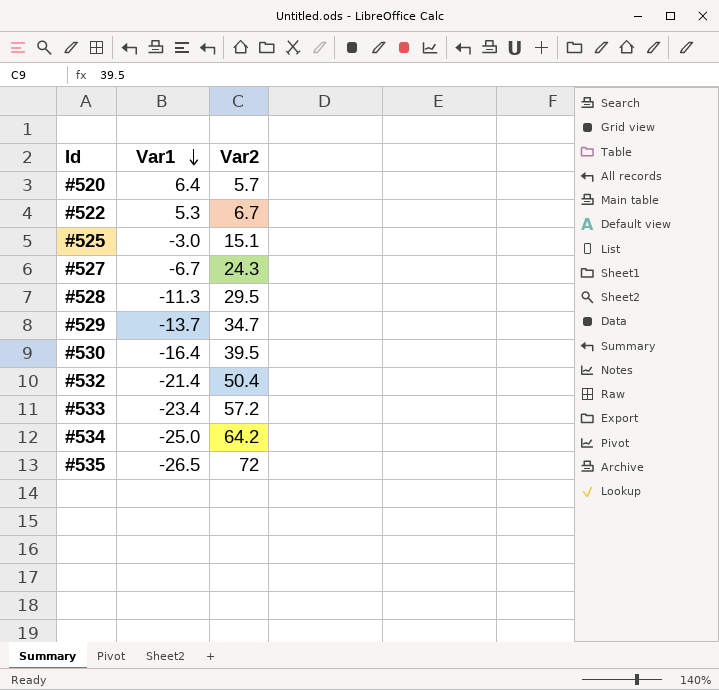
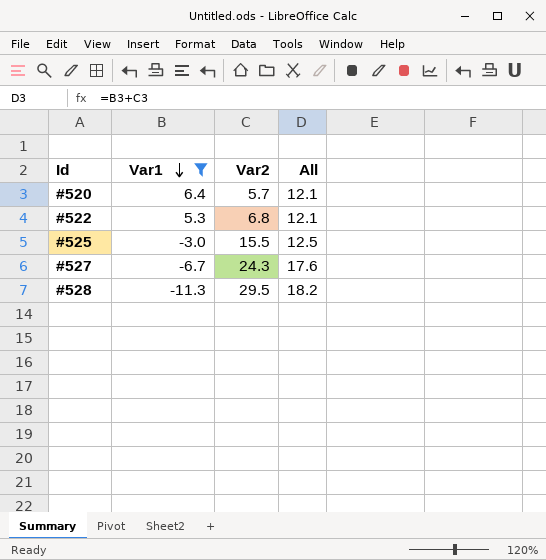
filter: none -> Var1 >= -11.3
column All | formula: none -> [Var1] + [Var2]
#522 | Var2: 6.7 -> 6.8
#525 | Var2: 15.1 -> 15.5

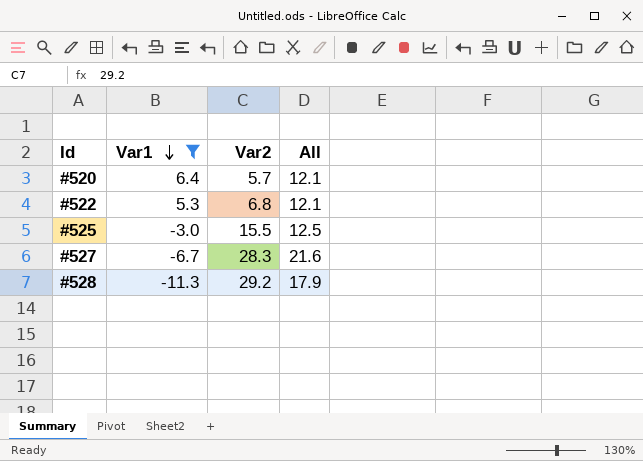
#527 | Var2: 24.3 -> 28.3
#527 | All: 17.6 -> 21.6
#528 | Var2: 29.5 -> 29.2
#528 | All: 18.2 -> 17.9

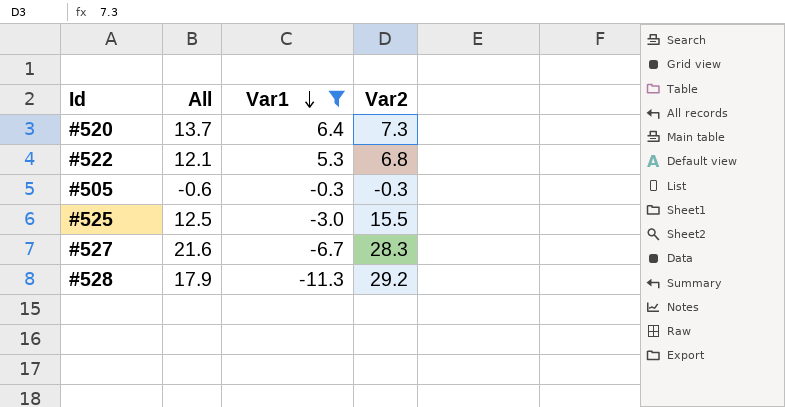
column All | position: 4 -> 2
#520 | All: 12.1 -> 13.7
#520 | Var2: 5.7 -> 7.3
row #505: none -> -0.6 | -0.3 | -0.3

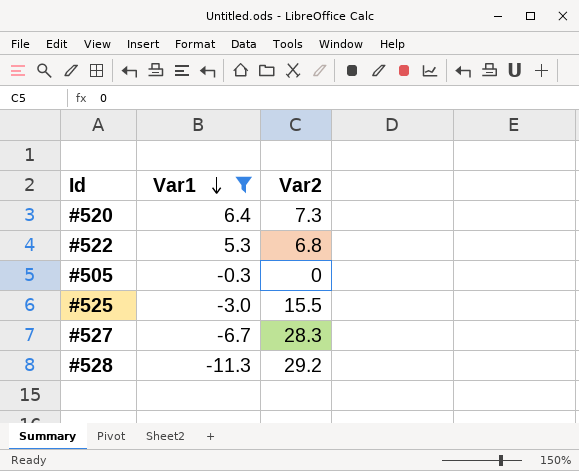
column All | formula: [Var1] + [Var2] -> none
#505 | Var2: -0.3 -> 0

